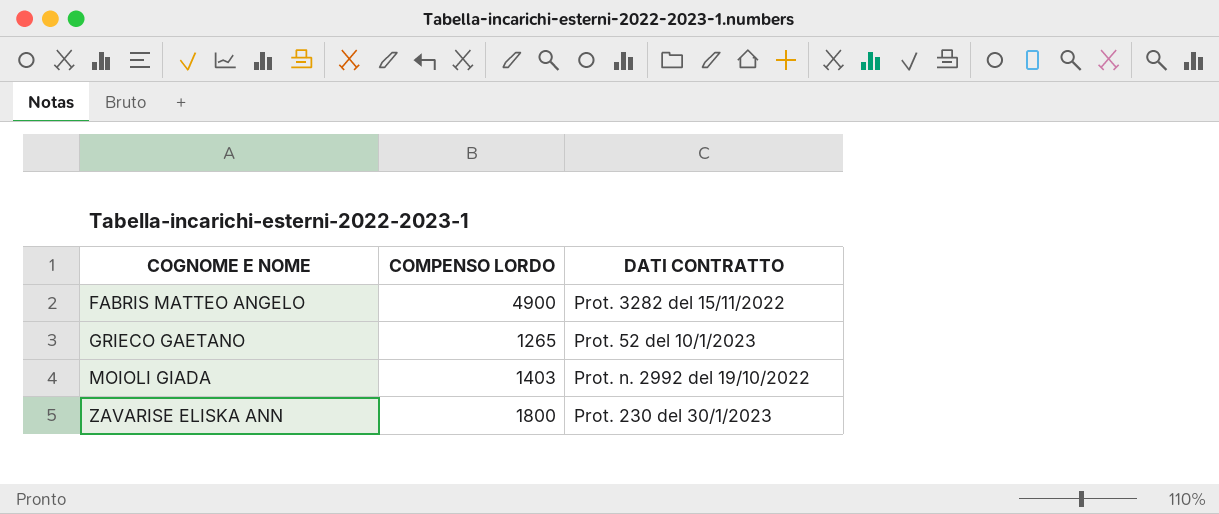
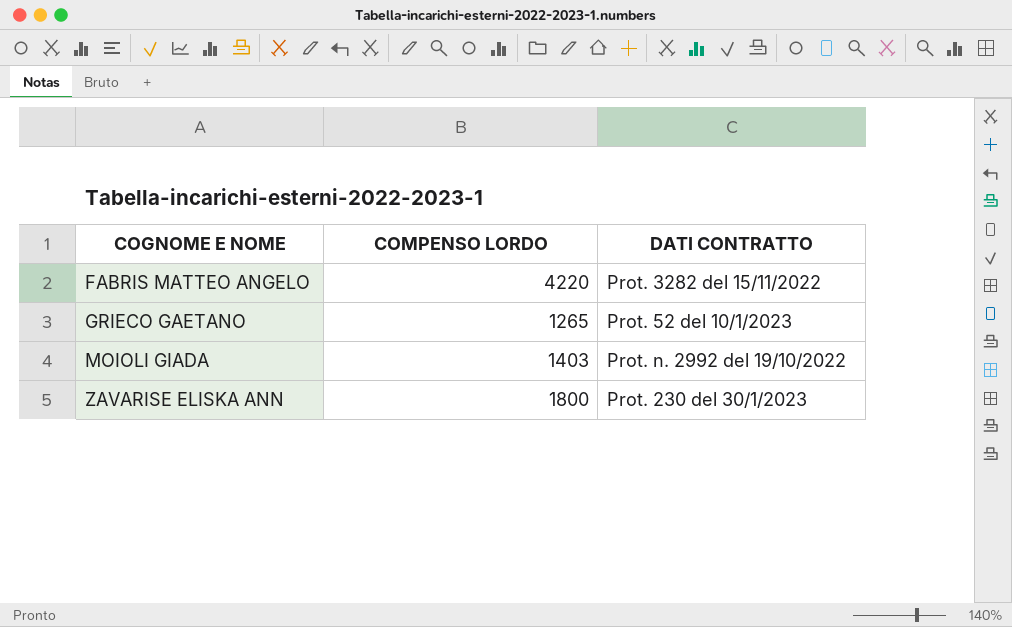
FABRIS MATTEO ANGELO | COMPENSO LORDO: 4900 -> 4220

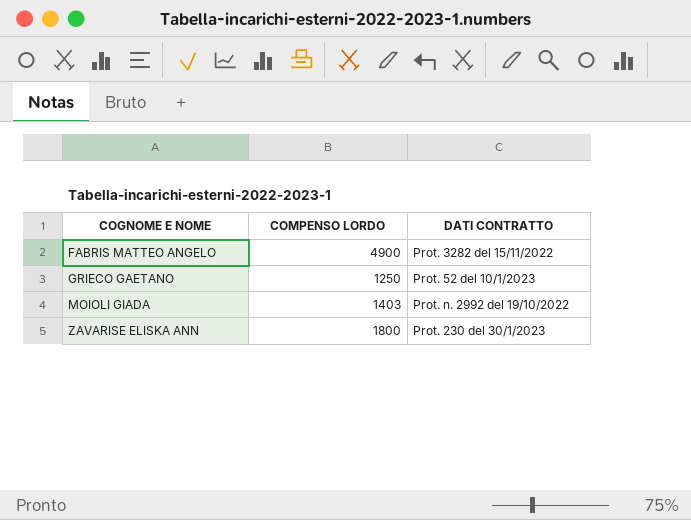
FABRIS MATTEO ANGELO | COMPENSO LORDO: 4220 -> 4900
GRIECO GAETANO | COMPENSO LORDO: 1265 -> 1250

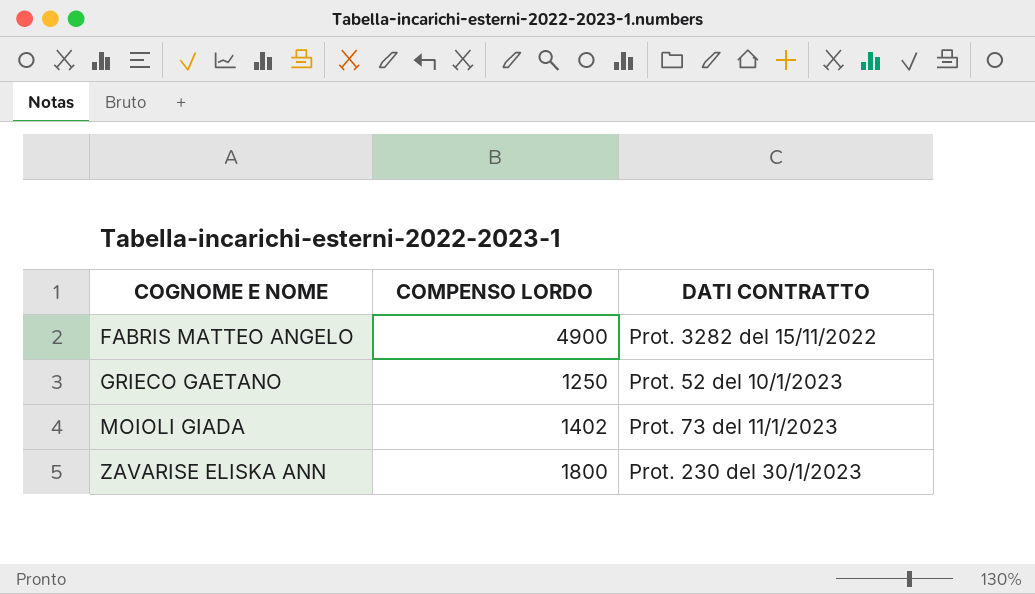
MOIOLI GIADA | COMPENSO LORDO: 1403 -> 1402
MOIOLI GIADA | DATI CONTRATTO: Prot. n. 2992 del 19/10/2022 -> Prot. 73 del 11/1/2023

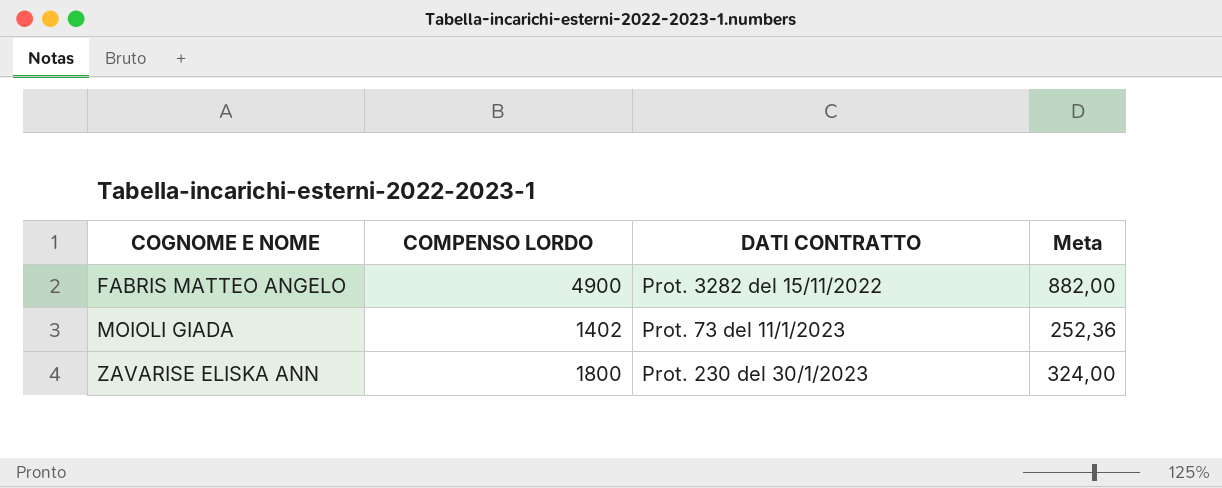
column Meta | formula: none -> [COMPENSO LORDO] * 0,18
row GRIECO GAETANO: 1250 | Prot. 52 del 10/1/2023 -> none

